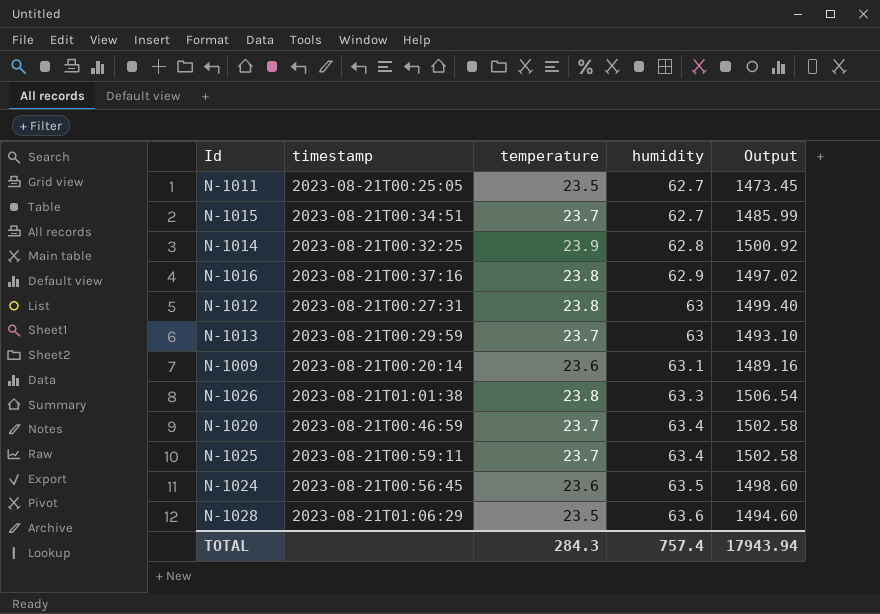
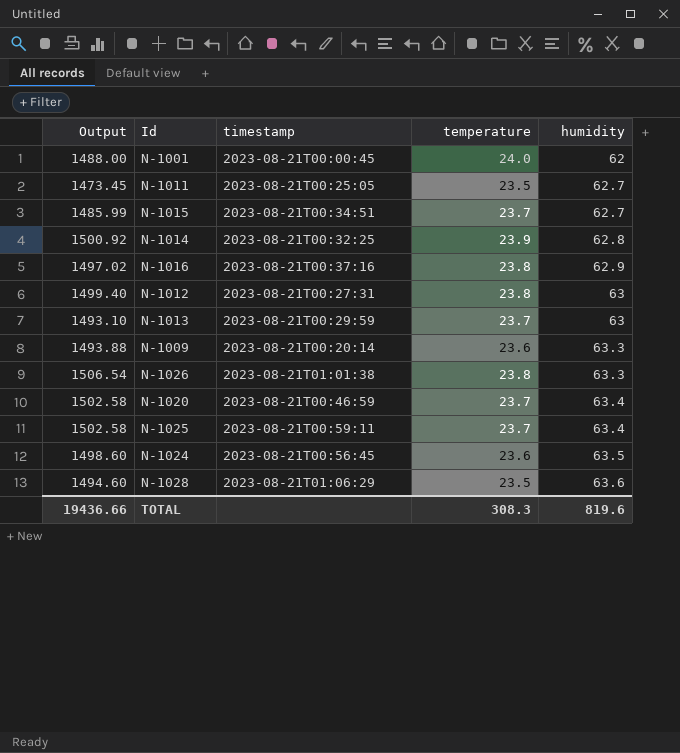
column Output | position: 5 -> 1
row N-1001: none -> 1488.00 | 2023-08-21T00:00:45 | 24.0 | 62
N-1009 | Output: 1489.16 -> 1493.88
N-1009 | humidity: 63.1 -> 63.3
TOTAL | Output: 17943.94 -> 19436.66
TOTAL | temperature: 284.3 -> 308.3
TOTAL | humidity: 757.4 -> 819.6

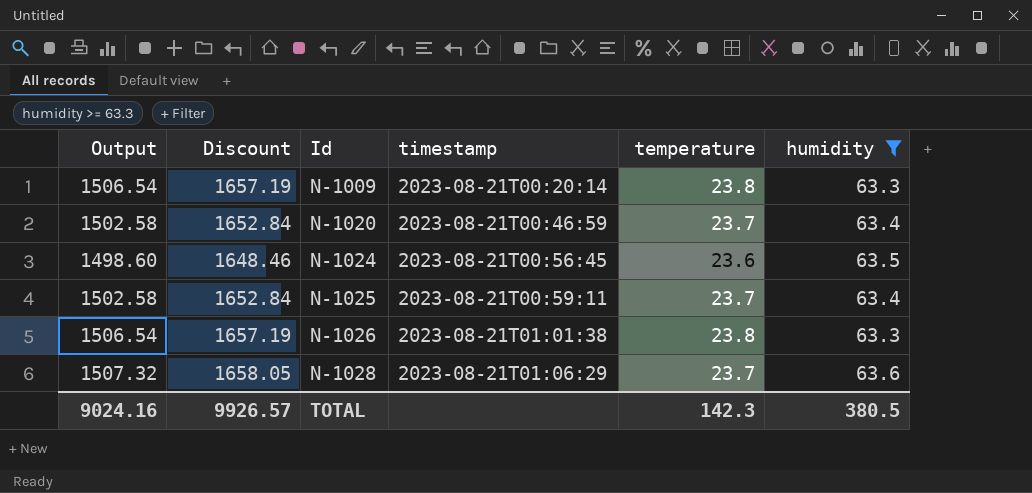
filter: none -> humidity >= 63.3
row order: humidity ascending -> Id ascending
column Discount | formula: none -> [Output] * 1.1
N-1009 | Output: 1493.88 -> 1506.54
N-1009 | temperature: 23.6 -> 23.8
N-1028 | Output: 1494.60 -> 1507.32
N-1028 | temperature: 23.5 -> 23.7
TOTAL | Output: 19436.66 -> 9024.16
TOTAL | temperature: 308.3 -> 142.3
TOTAL | humidity: 819.6 -> 380.5

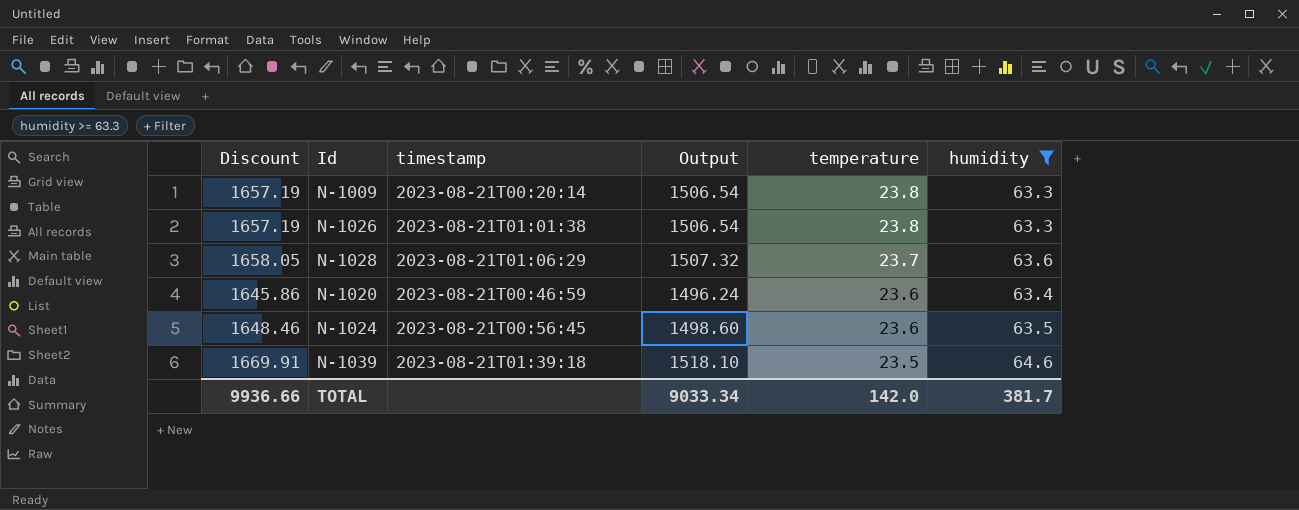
row order: Id ascending -> temperature descending
column Output | position: 1 -> 4
row N-1025: 1502.58 | 1652.84 | 2023-08-21T00:59:11 | 23.7 | 63.4 -> none
N-1020 | Discount: 1652.84 -> 1645.86
N-1020 | Output: 1502.58 -> 1496.24
N-1020 | temperature: 23.7 -> 23.6
row N-1039: none -> 1669.91 | 2023-08-21T01:39:18 | 1518.10 | 23.5 | 64.6
TOTAL | Discount: 9926.57 -> 9936.66
TOTAL | Output: 9024.16 -> 9033.34
TOTAL | temperature: 142.3 -> 142.0
TOTAL | humidity: 380.5 -> 381.7

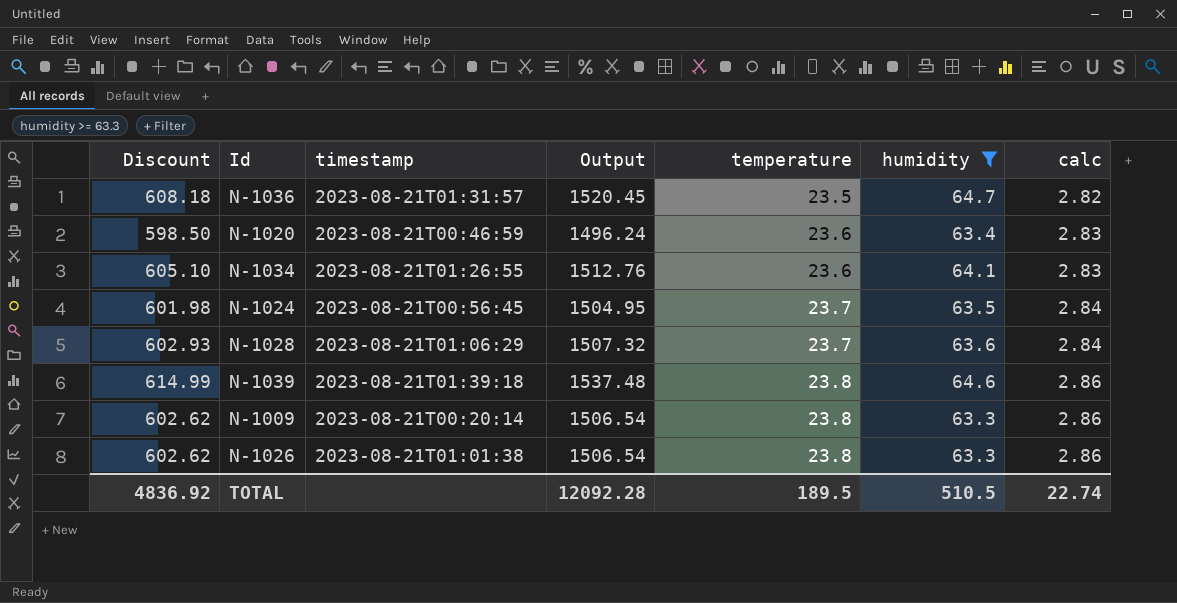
row order: temperature descending -> temperature ascending
column Discount | formula: [Output] * 1.1 -> [Output] * 0.4
column calc | formula: none -> [temperature] * 0.12
row N-1036: none -> 608.18 | 2023-08-21T01:31:57 | 1520.45 | 23.5 | 64.7 | 2.82
row N-1034: none -> 605.10 | 2023-08-21T01:26:55 | 1512.76 | 23.6 | 64.1 | 2.83
N-1024 | Output: 1498.60 -> 1504.95
N-1024 | temperature: 23.6 -> 23.7
N-1039 | Output: 1518.10 -> 1537.48
N-1039 | temperature: 23.5 -> 23.8
TOTAL | Discount: 9936.66 -> 4836.92
TOTAL | Output: 9033.34 -> 12092.28
TOTAL | temperature: 142.0 -> 189.5
TOTAL | humidity: 381.7 -> 510.5

